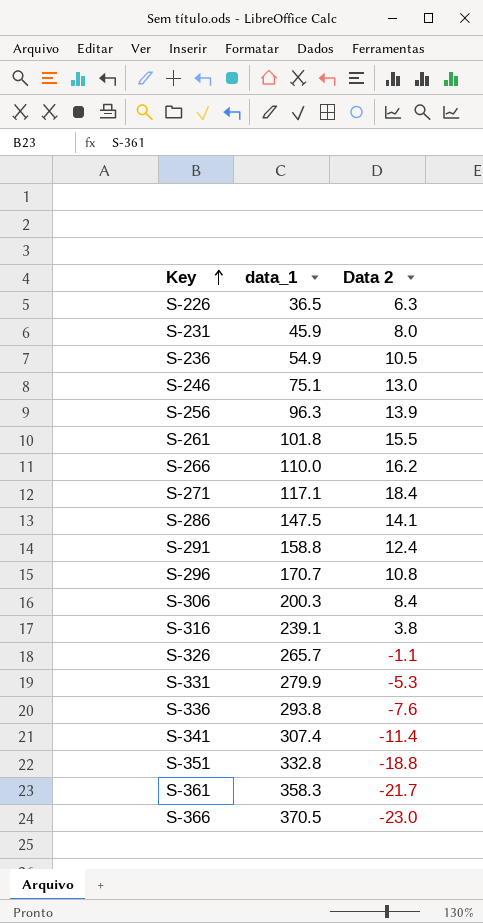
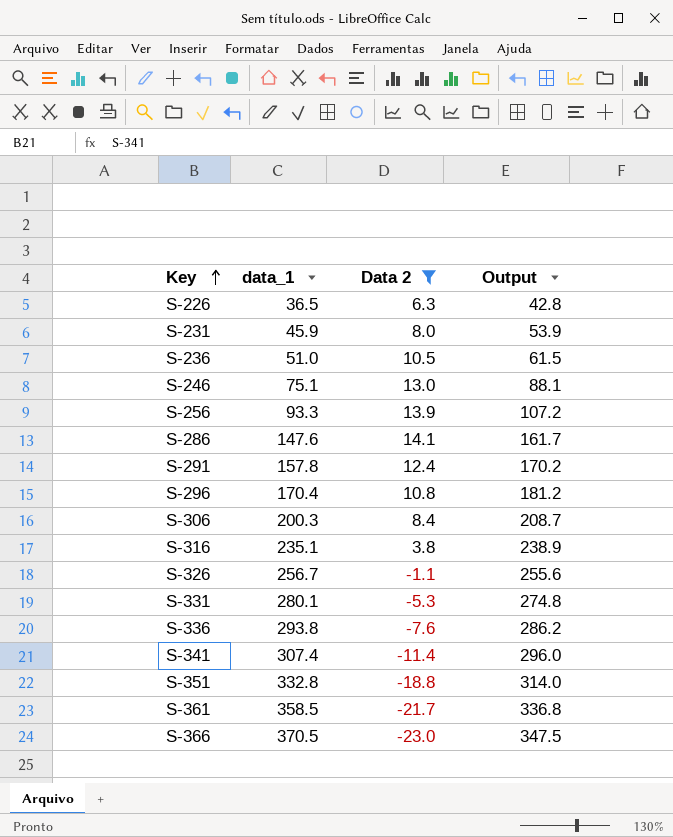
filter: none -> Data 2 <= 14.1
column Output | formula: none -> [data_1] + [Data 2]
S-236 | data_1: 54.9 -> 51.0
S-256 | data_1: 96.3 -> 93.3
S-286 | data_1: 147.5 -> 147.6
S-291 | data_1: 158.8 -> 157.8
S-296 | data_1: 170.7 -> 170.4
S-316 | data_1: 239.1 -> 235.1
S-326 | data_1: 265.7 -> 256.7
S-331 | data_1: 279.9 -> 280.1
S-361 | data_1: 358.3 -> 358.5

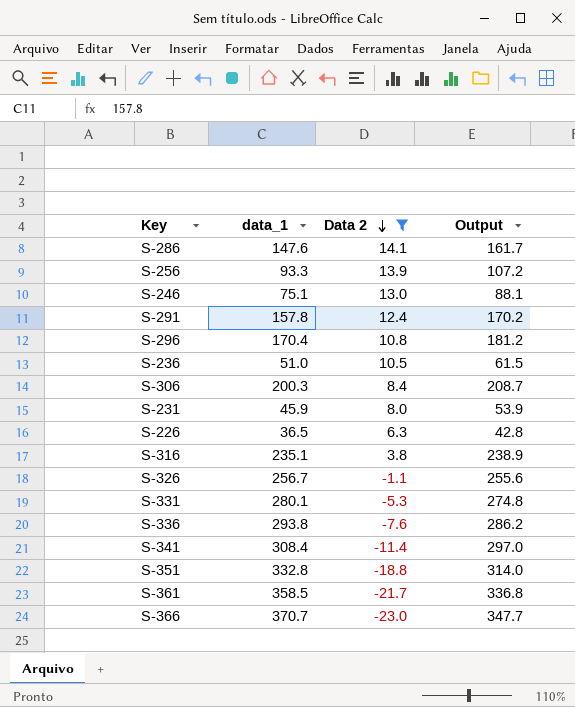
row order: Key ascending -> Data 2 descending
S-341 | data_1: 307.4 -> 308.4
S-341 | Output: 296.0 -> 297.0
S-366 | data_1: 370.5 -> 370.7
S-366 | Output: 347.5 -> 347.7

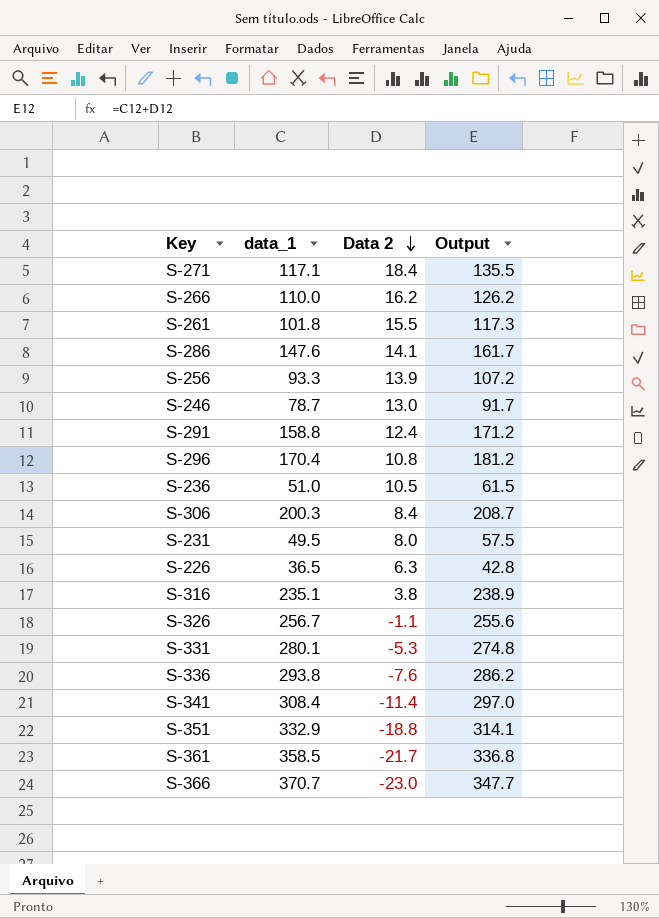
filter: Data 2 <= 14.1 -> none
S-246 | data_1: 75.1 -> 78.7
S-246 | Output: 88.1 -> 91.7
S-291 | data_1: 157.8 -> 158.8
S-291 | Output: 170.2 -> 171.2
S-231 | data_1: 45.9 -> 49.5
S-231 | Output: 53.9 -> 57.5
S-351 | data_1: 332.8 -> 332.9
S-351 | Output: 314.0 -> 314.1

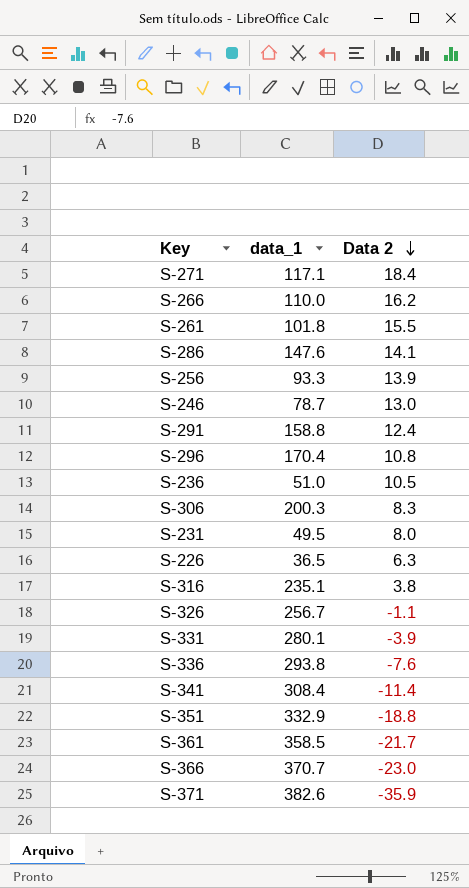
column Output | formula: [data_1] + [Data 2] -> none
S-306 | Data 2: 8.4 -> 8.3
S-331 | Data 2: -5.3 -> -3.9
row S-371: none -> 382.6 | -35.9

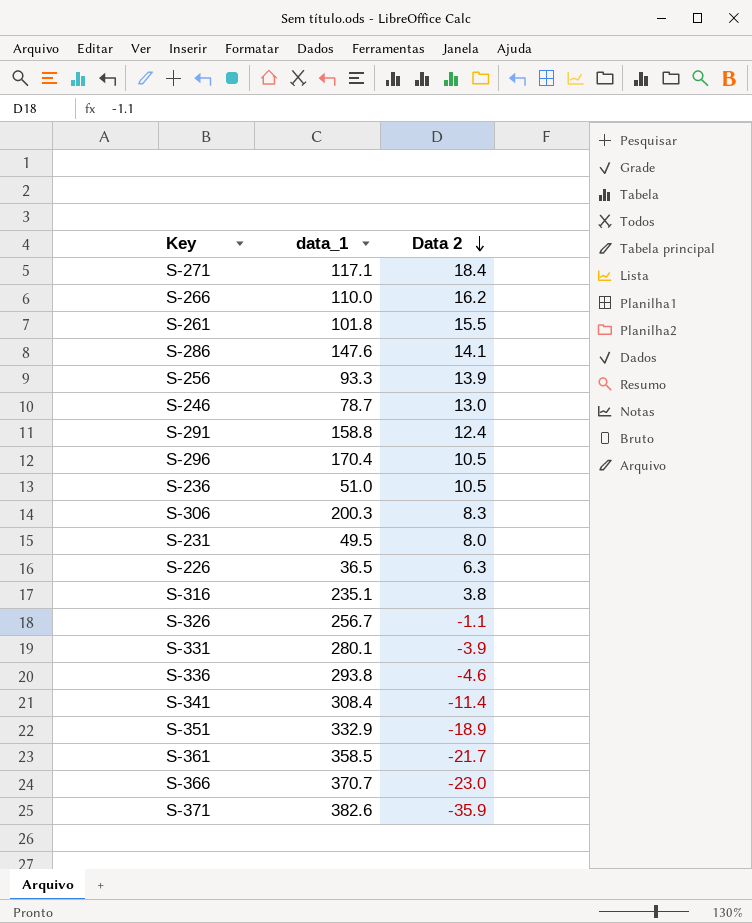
S-296 | Data 2: 10.8 -> 10.5
S-336 | Data 2: -7.6 -> -4.6
S-351 | Data 2: -18.8 -> -18.9

